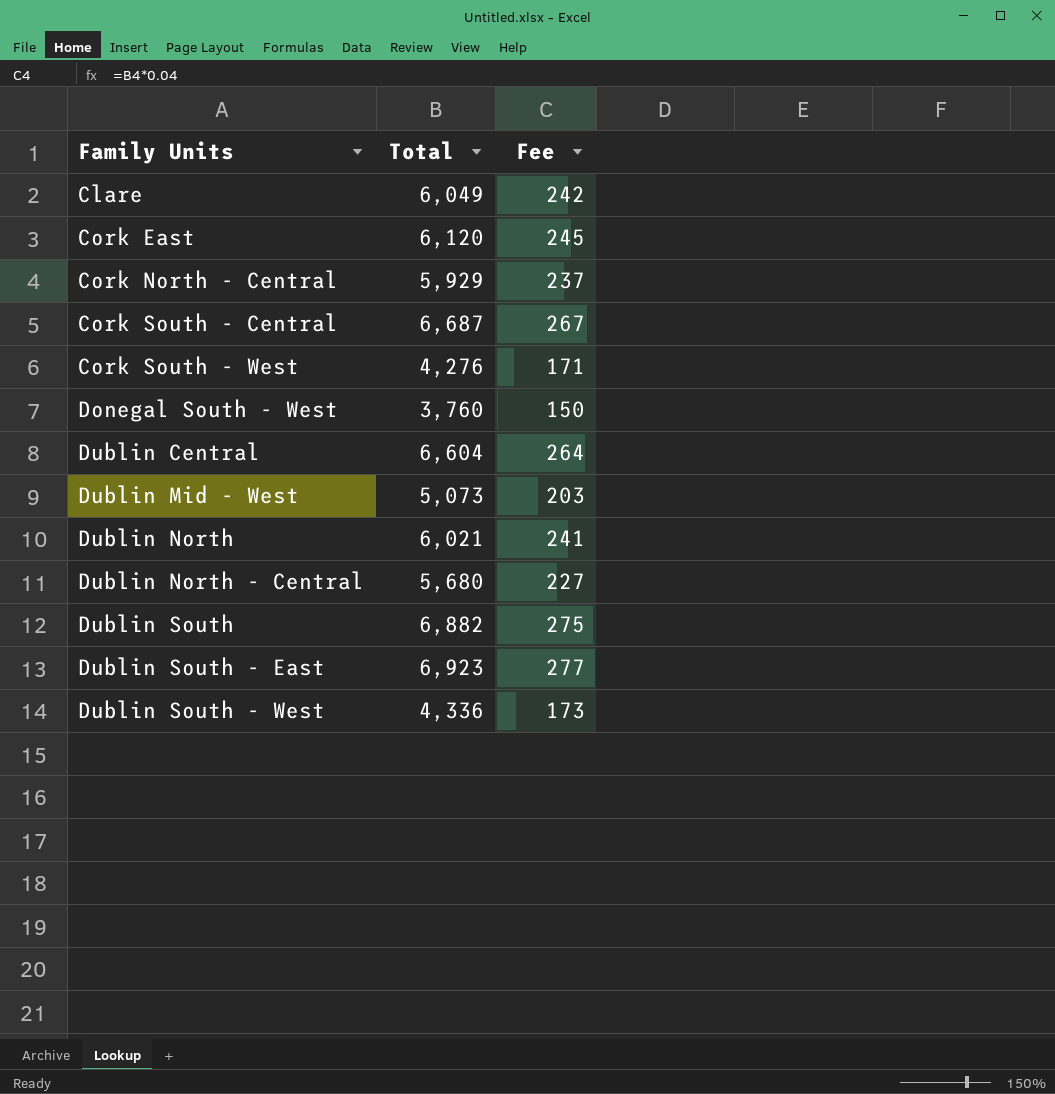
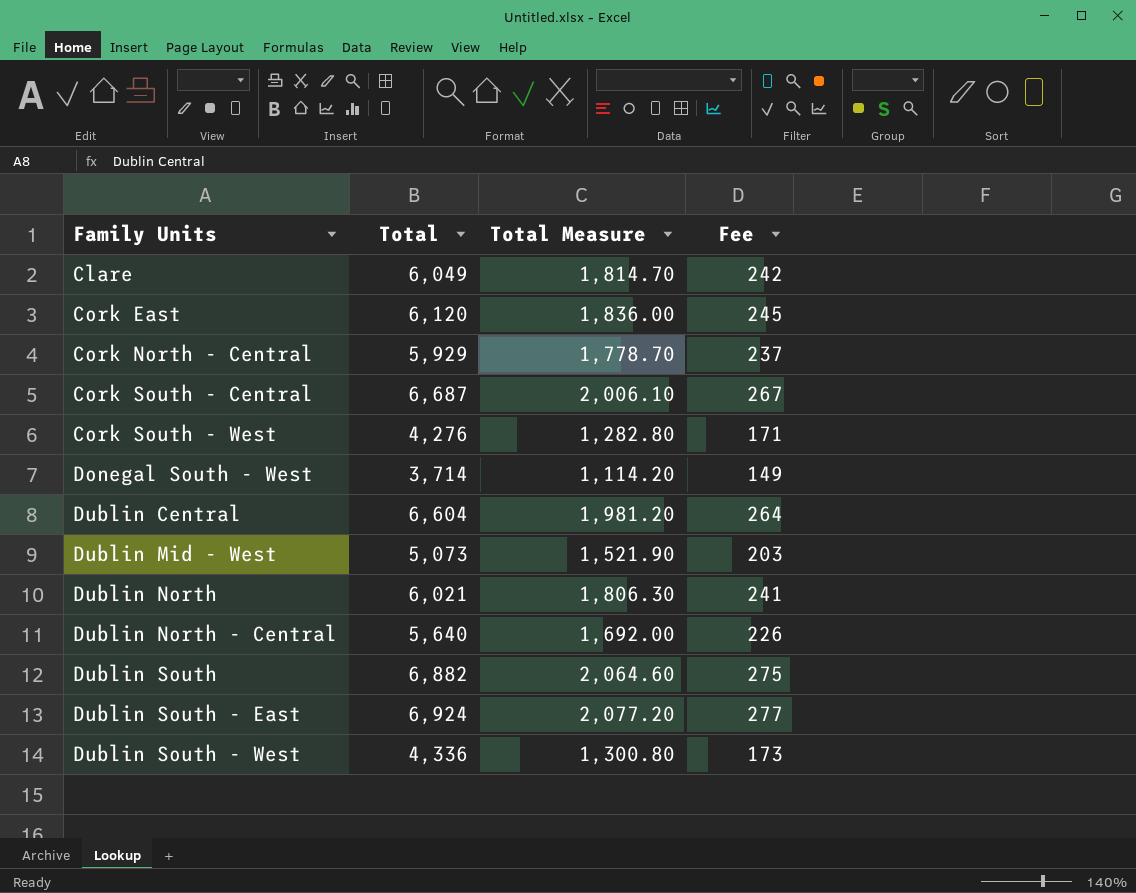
column Total Measure | formula: none -> [Total] * 0.3
Donegal South - West | Total: 3,760 -> 3,714
Donegal South - West | Fee: 150 -> 149
Dublin North - Central | Total: 5,680 -> 5,640
Dublin North - Central | Fee: 227 -> 226
Dublin South - East | Total: 6,923 -> 6,924

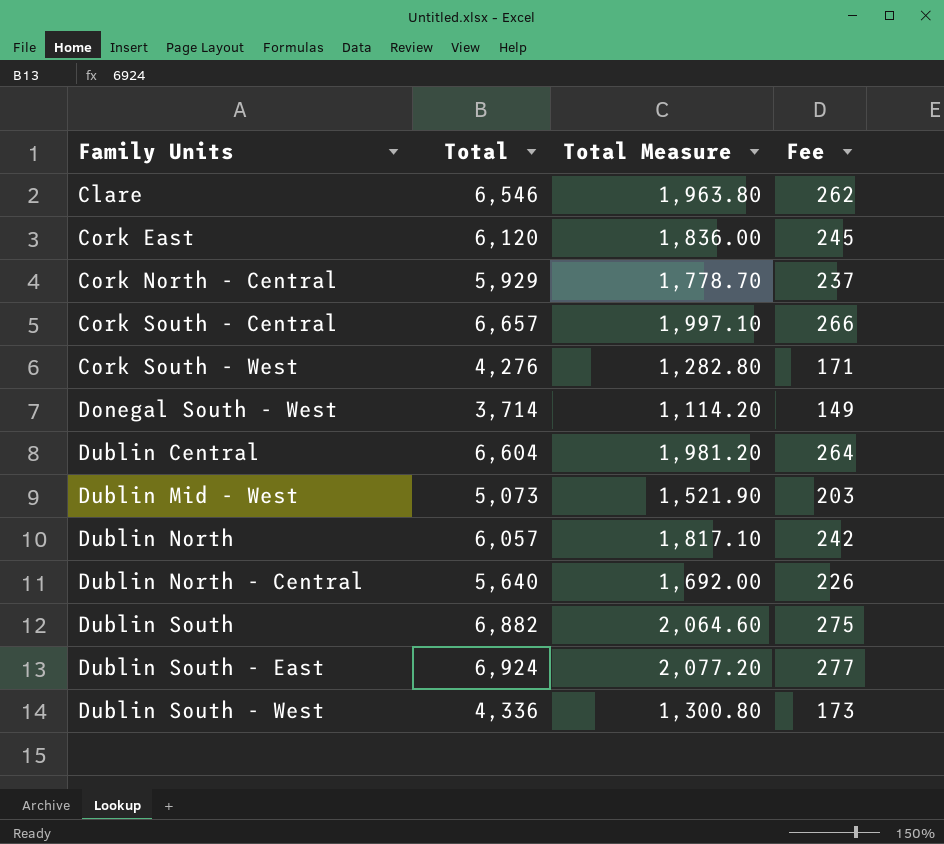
Clare | Total: 6,049 -> 6,546
Clare | Total Measure: 1,814.70 -> 1,963.80
Clare | Fee: 242 -> 262
Cork South - Central | Total: 6,687 -> 6,657
Cork South - Central | Total Measure: 2,006.10 -> 1,997.10
Cork South - Central | Fee: 267 -> 266
Dublin North | Total: 6,021 -> 6,057
Dublin North | Total Measure: 1,806.30 -> 1,817.10
Dublin North | Fee: 241 -> 242

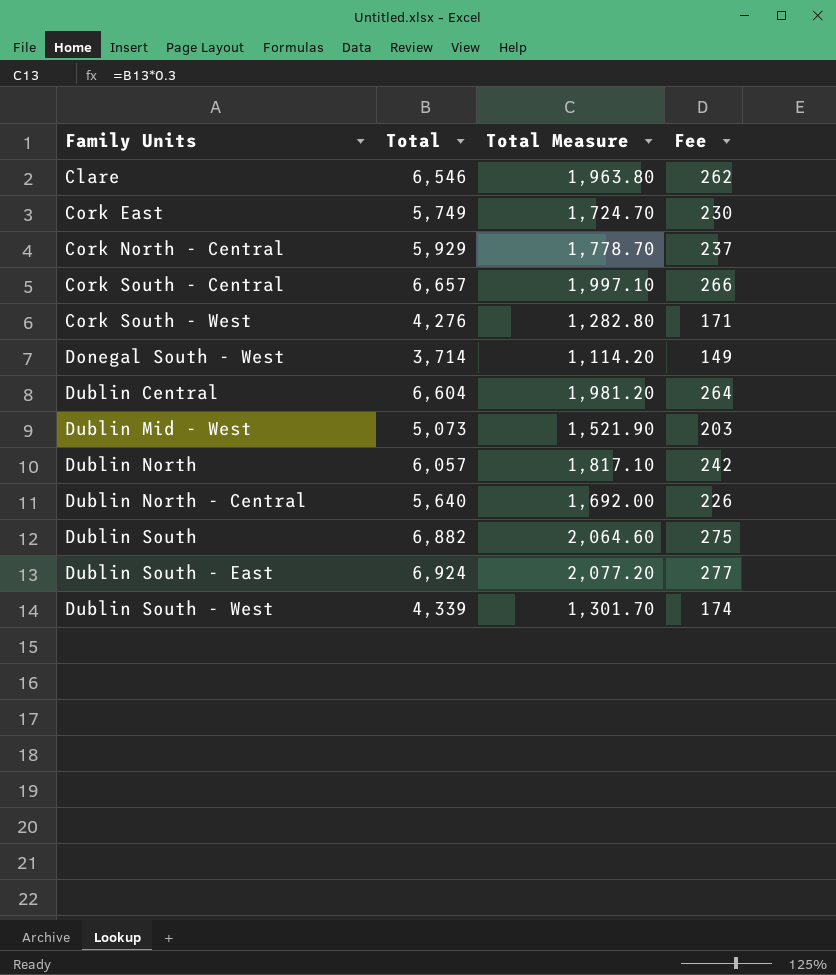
Cork East | Total: 6,120 -> 5,749
Cork East | Total Measure: 1,836.00 -> 1,724.70
Cork East | Fee: 245 -> 230
Dublin South - West | Total: 4,336 -> 4,339
Dublin South - West | Total Measure: 1,300.80 -> 1,301.70
Dublin South - West | Fee: 173 -> 174

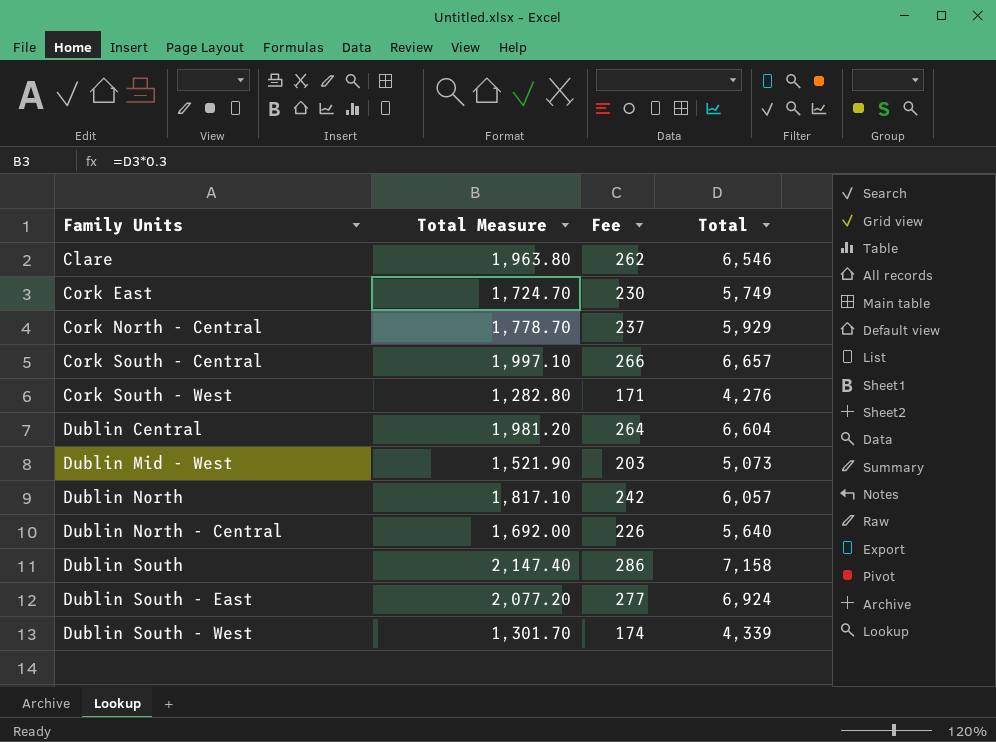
column Total | position: 2 -> 4
row Donegal South - West: 3,714 | 1,114.20 | 149 -> none
Dublin South | Total Measure: 2,064.60 -> 2,147.40
Dublin South | Fee: 275 -> 286
Dublin South | Total: 6,882 -> 7,158

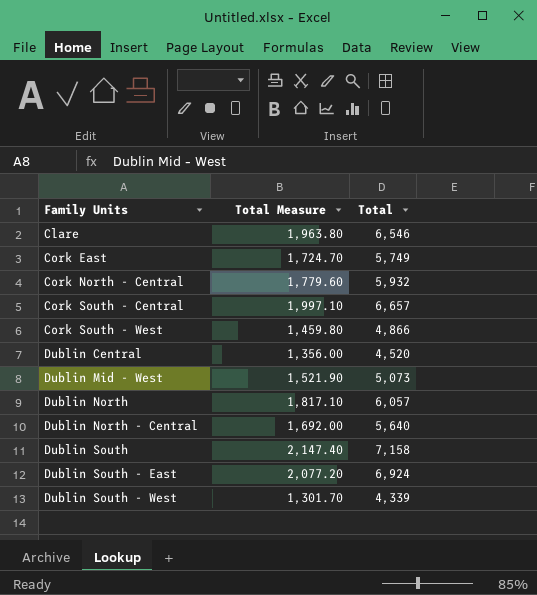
column Fee | formula: [Total] * 0.04 -> none
Cork North - Central | Total Measure: 1,778.70 -> 1,779.60
Cork North - Central | Total: 5,929 -> 5,932
Cork South - West | Total Measure: 1,282.80 -> 1,459.80
Cork South - West | Total: 4,276 -> 4,866
Dublin Central | Total Measure: 1,981.20 -> 1,356.00
Dublin Central | Total: 6,604 -> 4,520

